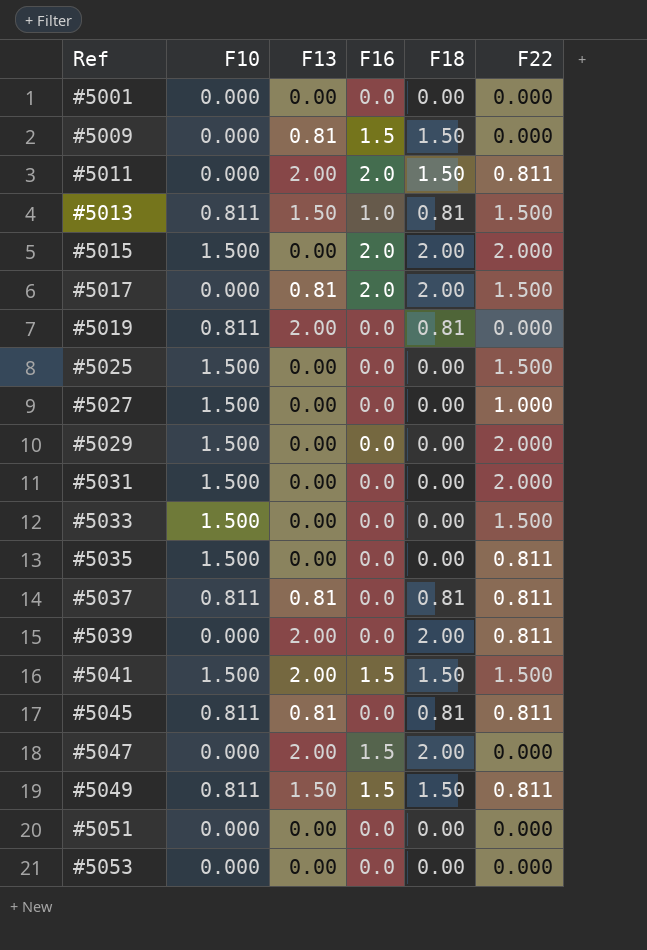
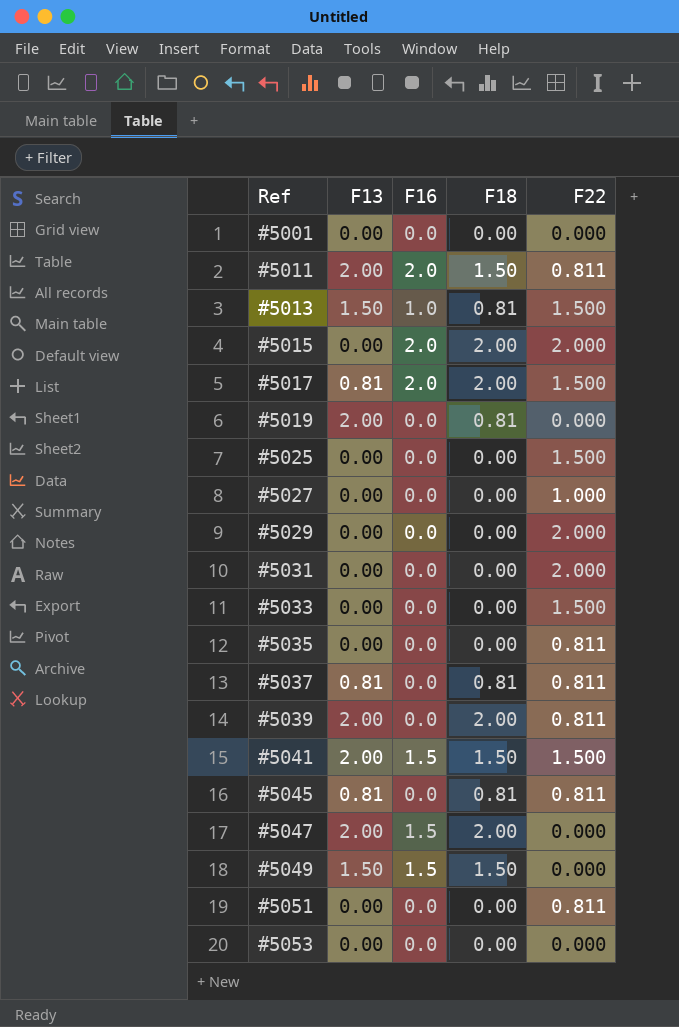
column F10 | position: 2 -> none
row #5009: 0.000 | 0.81 | 1.5 | 1.50 | 0.000 -> none
#5049 | F22: 0.811 -> 0.000
#5051 | F22: 0.000 -> 0.811

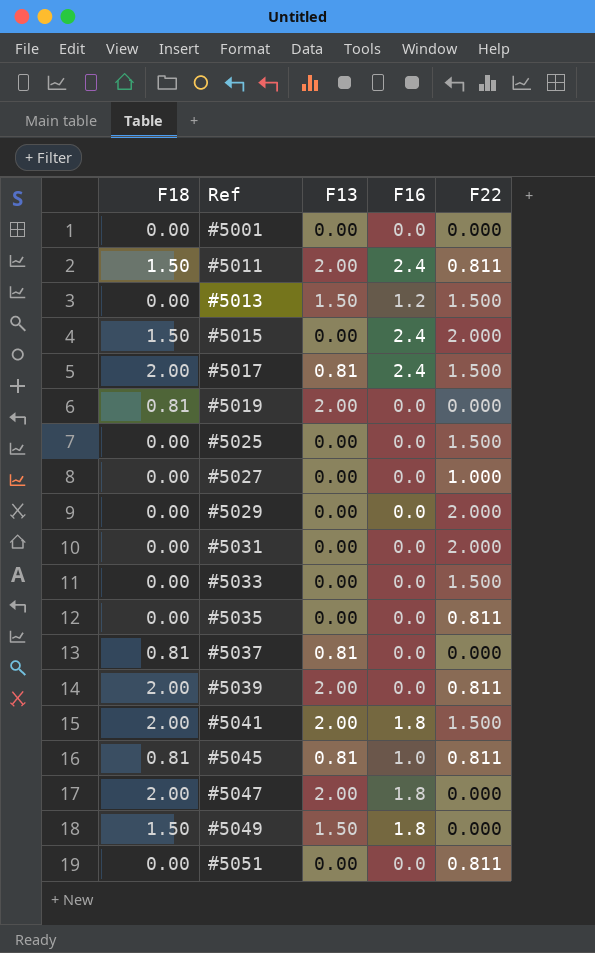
column F18 | position: 4 -> 1
row #5053: 0.00 | 0.0 | 0.00 | 0.000 -> none
#5011 | F16: 2.0 -> 2.4
#5013 | F18: 0.81 -> 0.00
#5013 | F16: 1.0 -> 1.2
#5015 | F18: 2.00 -> 1.50
#5015 | F16: 2.0 -> 2.4
#5017 | F16: 2.0 -> 2.4
#5037 | F22: 0.811 -> 0.000
#5041 | F18: 1.50 -> 2.00
#5041 | F16: 1.5 -> 1.8
#5045 | F16: 0.0 -> 1.0
#5047 | F16: 1.5 -> 1.8
#5049 | F16: 1.5 -> 1.8

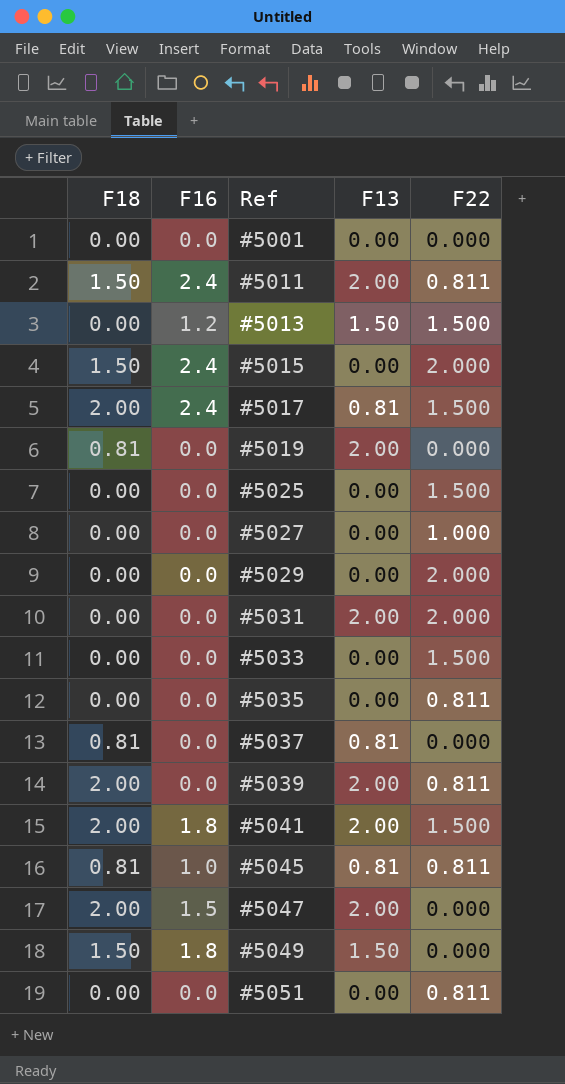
column F16 | position: 4 -> 2
#5031 | F13: 0.00 -> 2.00
#5047 | F16: 1.8 -> 1.5

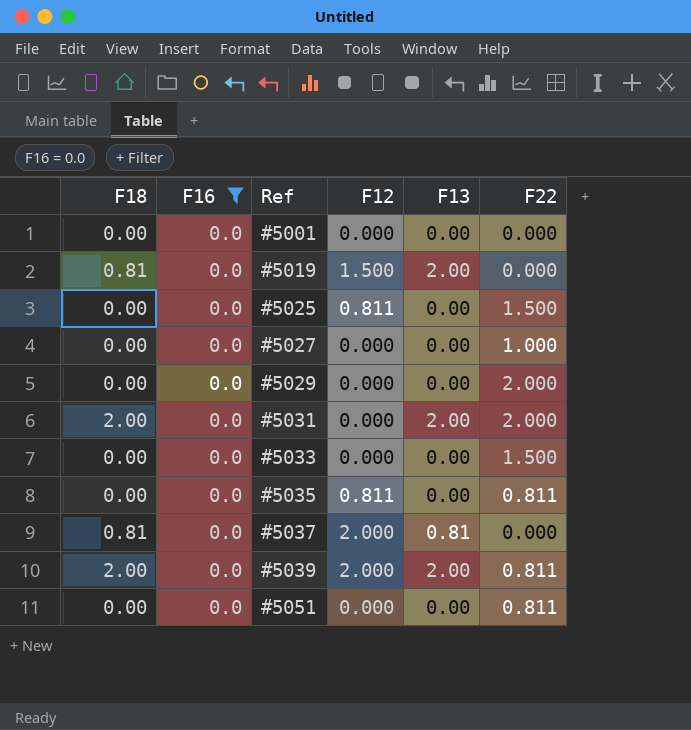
filter: none -> F16 = 0.0
column F12 | position: none -> 4
#5031 | F18: 0.00 -> 2.00

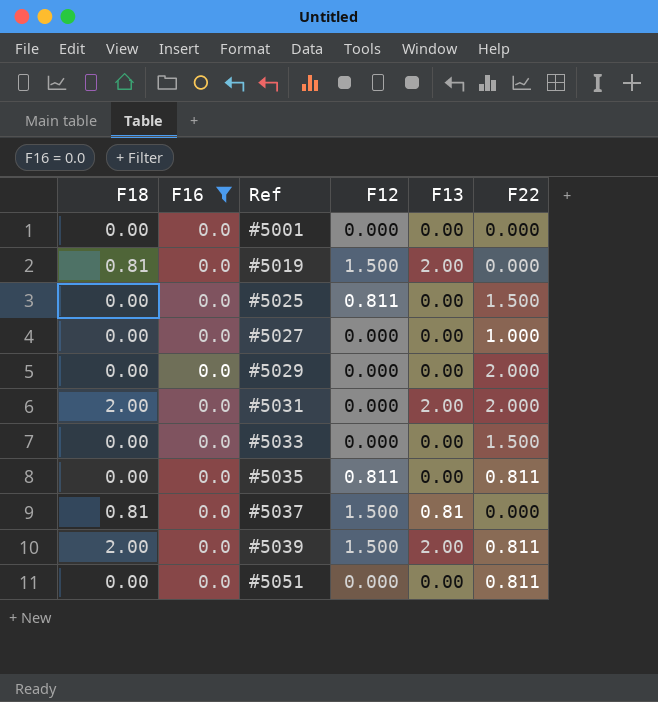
#5037 | F12: 2.000 -> 1.500
#5039 | F12: 2.000 -> 1.500

